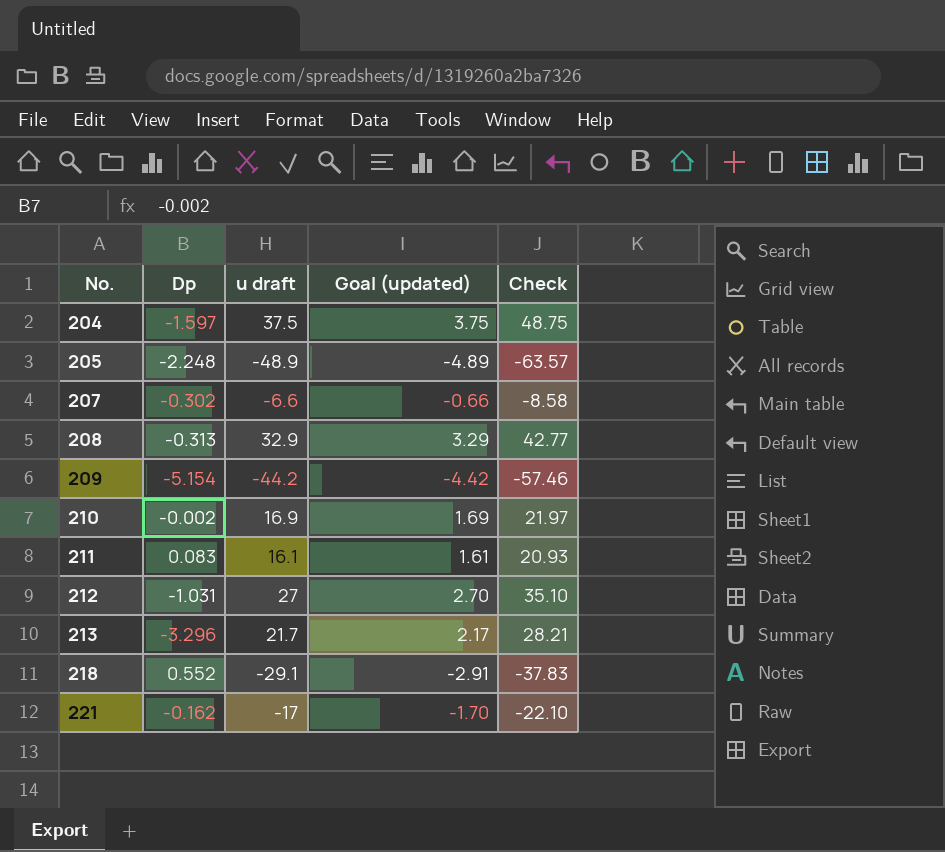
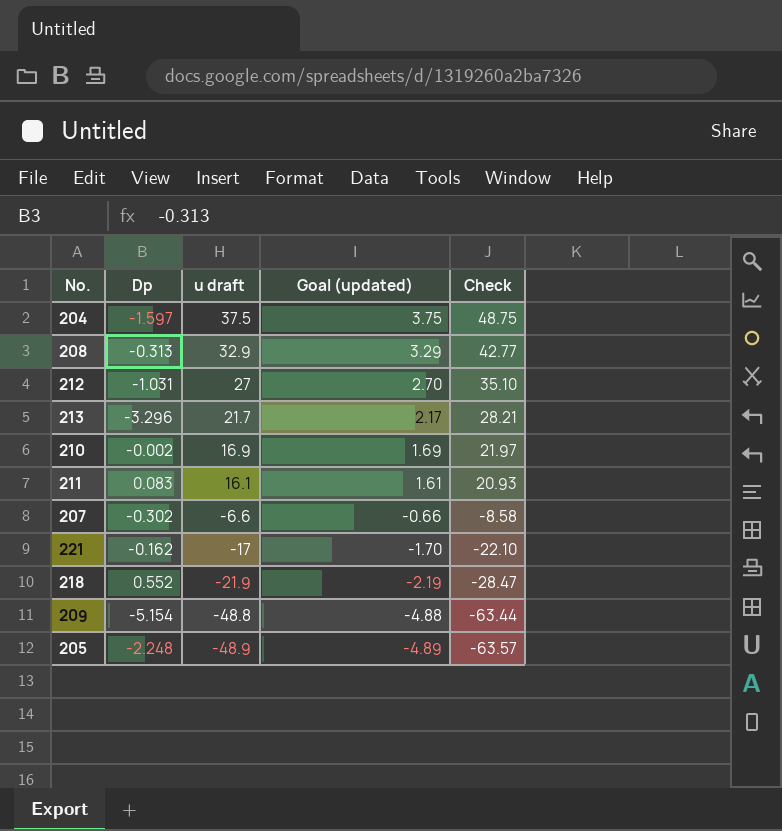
row order: No. ascending -> u draft descending
218 | u draft: -29.1 -> -21.9
218 | Goal (updated): -2.91 -> -2.19
218 | Check: -37.83 -> -28.47
209 | u draft: -44.2 -> -48.8
209 | Goal (updated): -4.42 -> -4.88
209 | Check: -57.46 -> -63.44

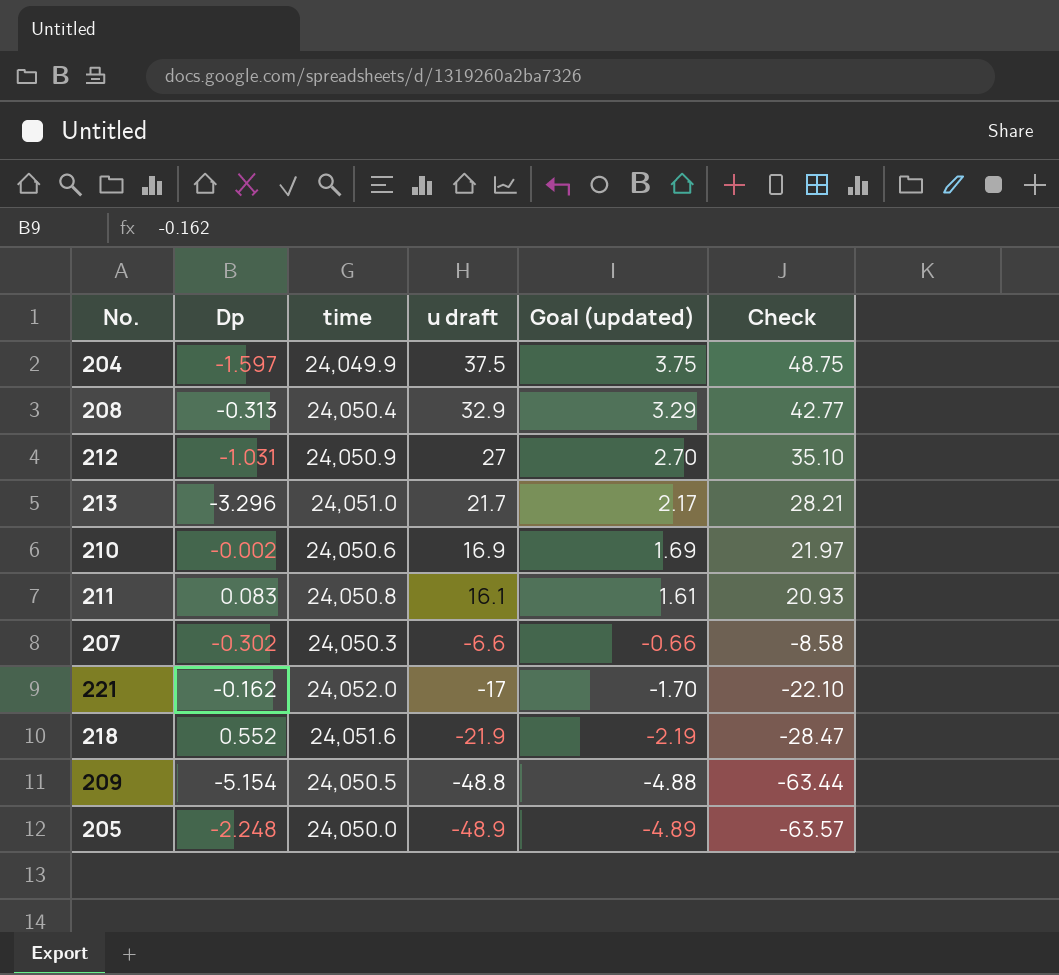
column time | position: none -> 3

